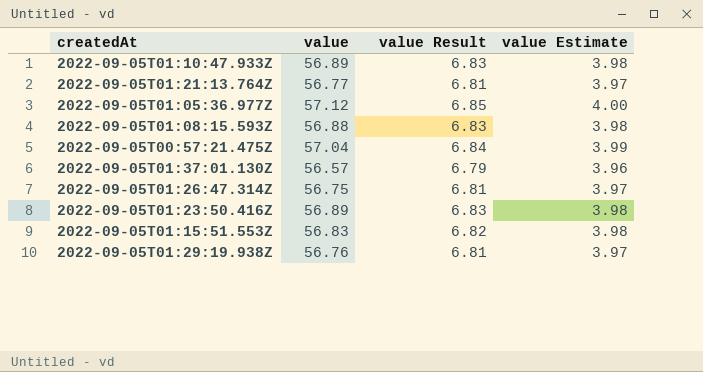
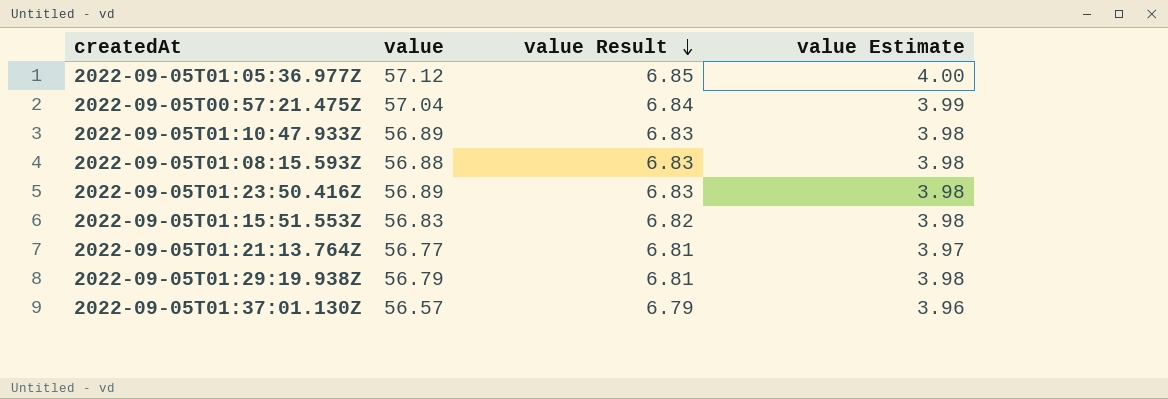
row order: none -> value Result descending
row 2022-09-05T01:26:47.314Z: 56.75 | 6.81 | 3.97 -> none
2022-09-05T01:29:19.938Z | value: 56.76 -> 56.79
2022-09-05T01:29:19.938Z | value Estimate: 3.97 -> 3.98

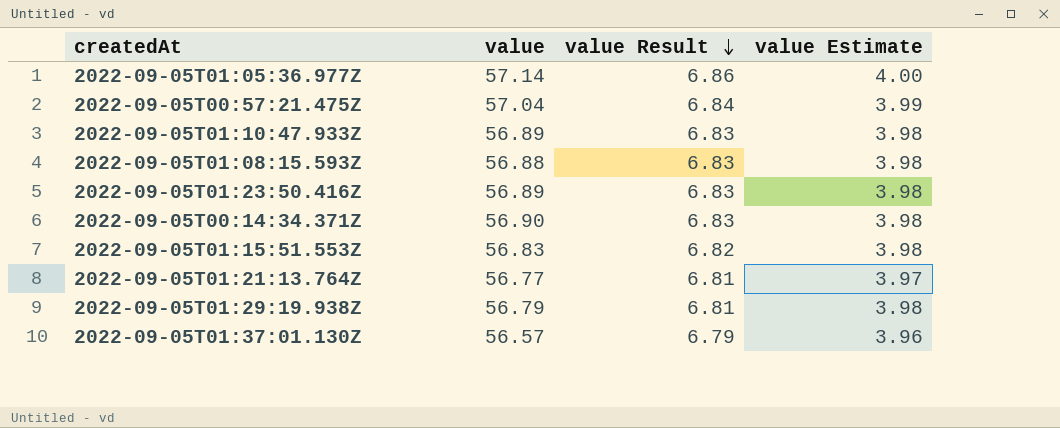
2022-09-05T01:05:36.977Z | value: 57.12 -> 57.14
2022-09-05T01:05:36.977Z | value Result: 6.85 -> 6.86
row 2022-09-05T00:14:34.371Z: none -> 56.90 | 6.83 | 3.98

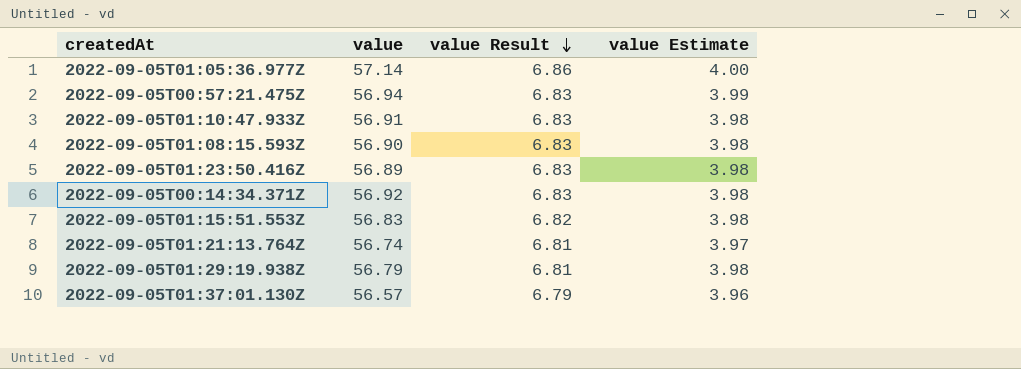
2022-09-05T00:57:21.475Z | value: 57.04 -> 56.94
2022-09-05T00:57:21.475Z | value Result: 6.84 -> 6.83
2022-09-05T01:10:47.933Z | value: 56.89 -> 56.91
2022-09-05T01:08:15.593Z | value: 56.88 -> 56.90
2022-09-05T00:14:34.371Z | value: 56.90 -> 56.92
2022-09-05T01:21:13.764Z | value: 56.77 -> 56.74

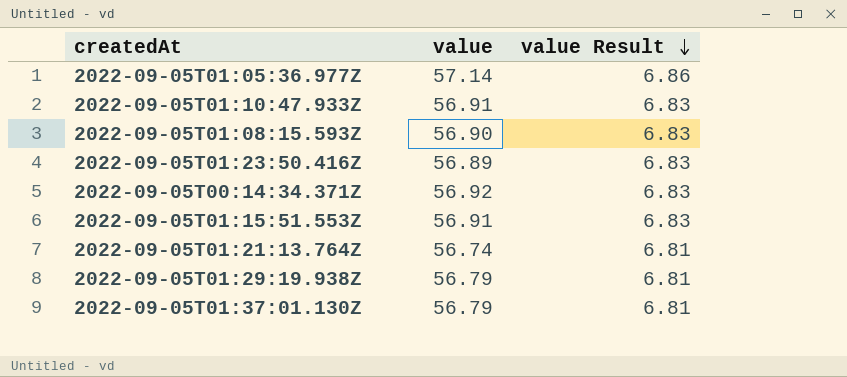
column value Estimate | formula: [value] * 0.07 -> none
row 2022-09-05T00:57:21.475Z: 56.94 | 6.83 | 3.99 -> none
2022-09-05T01:15:51.553Z | value: 56.83 -> 56.91
2022-09-05T01:15:51.553Z | value Result: 6.82 -> 6.83
2022-09-05T01:37:01.130Z | value: 56.57 -> 56.79
2022-09-05T01:37:01.130Z | value Result: 6.79 -> 6.81

